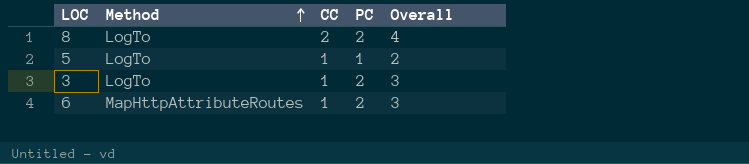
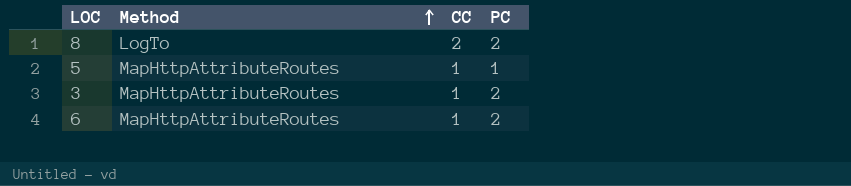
column Overall | formula: [CC] + [PC] -> none
5 | Method: LogTo -> MapHttpAttributeRoutes
3 | Method: LogTo -> MapHttpAttributeRoutes

